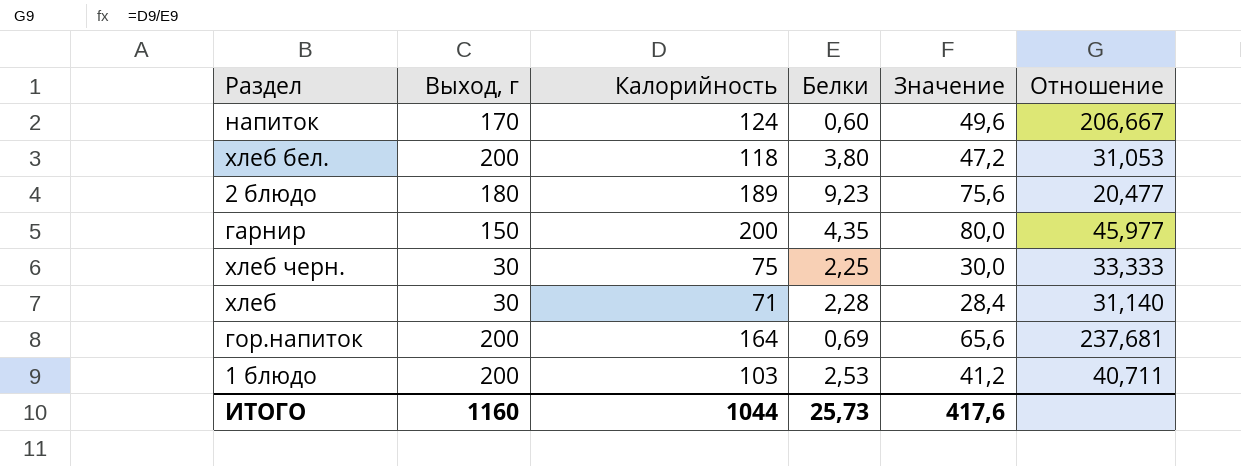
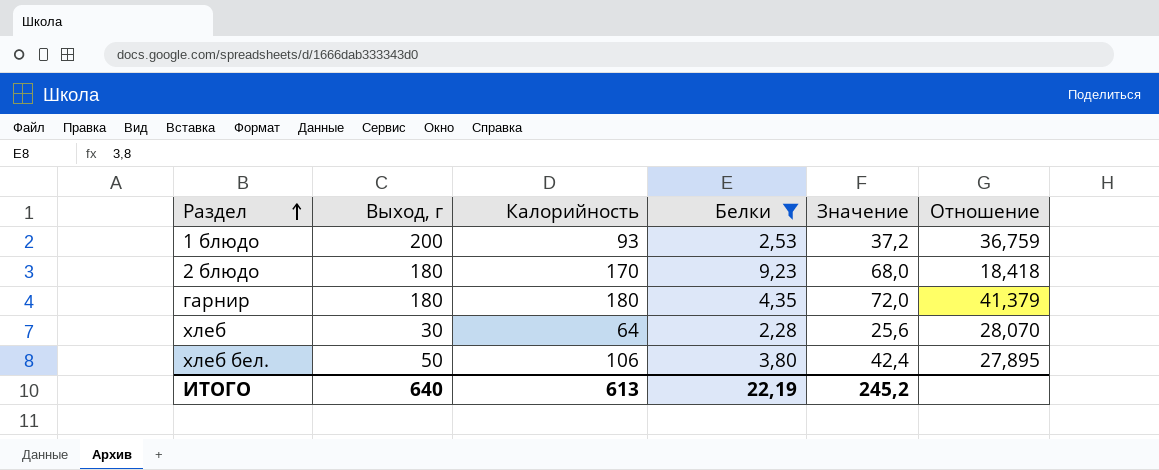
filter: none -> Белки >= 2,28
row order: none -> Раздел ascending
1 блюдо | Калорийность: 103 -> 93
1 блюдо | Значение: 41,2 -> 37,2
1 блюдо | Отношение: 40,711 -> 36,759
2 блюдо | Калорийность: 189 -> 170
2 блюдо | Значение: 75,6 -> 68,0
2 блюдо | Отношение: 20,477 -> 18,418
гарнир | Выход, г: 150 -> 180
гарнир | Калорийность: 200 -> 180
гарнир | Значение: 80,0 -> 72,0
гарнир | Отношение: 45,977 -> 41,379
хлеб | Калорийность: 71 -> 64
хлеб | Значение: 28,4 -> 25,6
хлеб | Отношение: 31,140 -> 28,070
хлеб бел. | Выход, г: 200 -> 50
хлеб бел. | Калорийность: 118 -> 106
хлеб бел. | Значение: 47,2 -> 42,4
хлеб бел. | Отношение: 31,053 -> 27,895
ИТОГО | Выход, г: 1160 -> 640
ИТОГО | Калорийность: 1044 -> 613
ИТОГО | Белки: 25,73 -> 22,19
ИТОГО | Значение: 417,6 -> 245,2

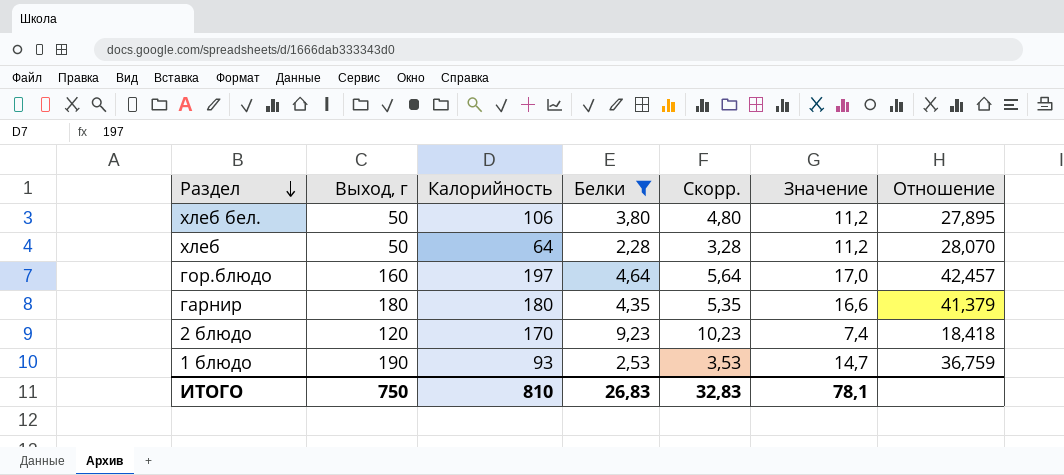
row order: Раздел ascending -> Раздел descending
column Скорр. | formula: none -> [Белки] + 1
column Значение | formula: [Калорийность] * 0,4 -> [Отношение] * 0,4
хлеб | Выход, г: 30 -> 50
row гор.блюдо: none -> 160 | 197 | 4,64 | 5,64 | 17,0 | 42,457
2 блюдо | Выход, г: 180 -> 120
1 блюдо | Выход, г: 200 -> 190
ИТОГО | Выход, г: 640 -> 750
ИТОГО | Калорийность: 613 -> 810
ИТОГО | Белки: 22,19 -> 26,83
ИТОГО | Значение: 245,2 -> 78,1

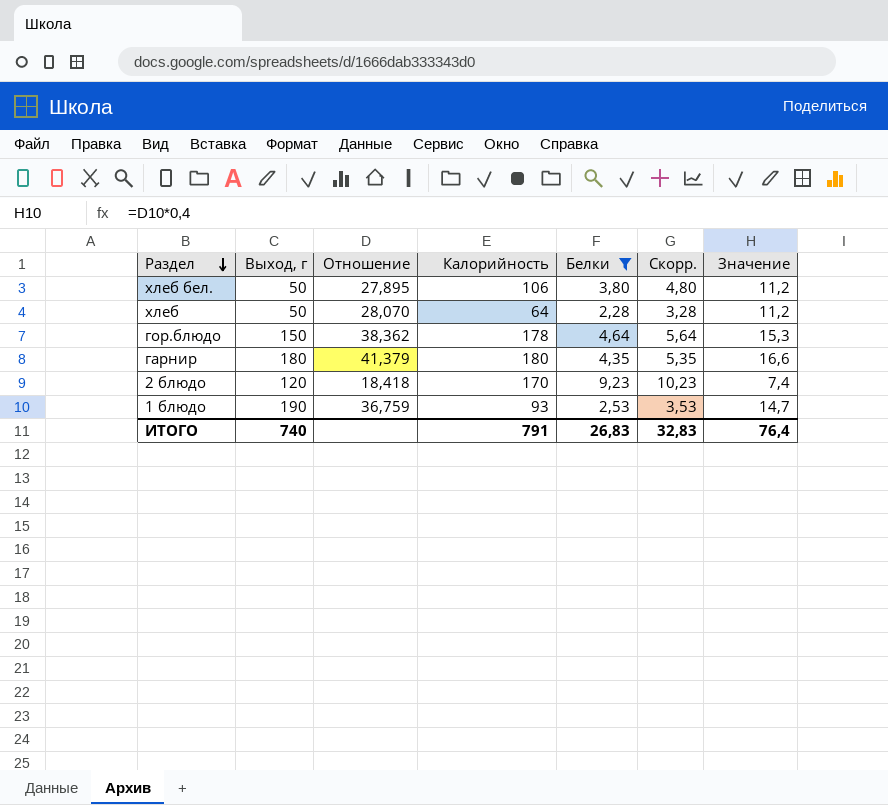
column Отношение | position: 7 -> 3
гор.блюдо | Выход, г: 160 -> 150
гор.блюдо | Отношение: 42,457 -> 38,362
гор.блюдо | Калорийность: 197 -> 178
гор.блюдо | Значение: 17,0 -> 15,3
ИТОГО | Выход, г: 750 -> 740
ИТОГО | Калорийность: 810 -> 791
ИТОГО | Значение: 78,1 -> 76,4

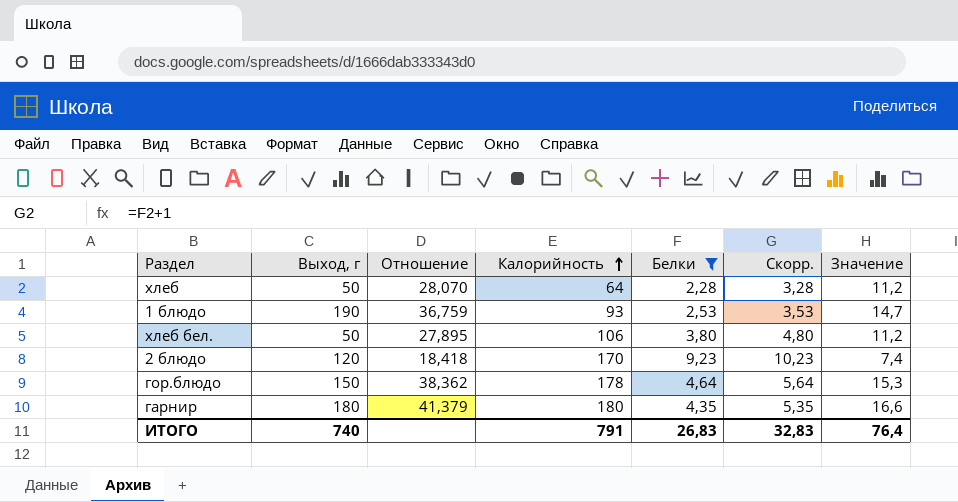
row order: Раздел descending -> Калорийность ascending

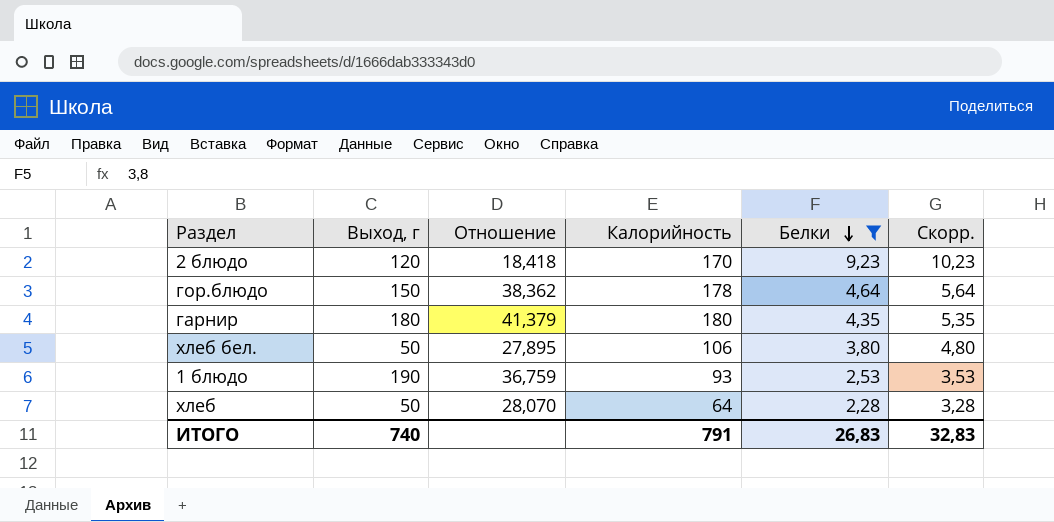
row order: Калорийность ascending -> Белки descending
column Значение | formula: [Отношение] * 0,4 -> none

